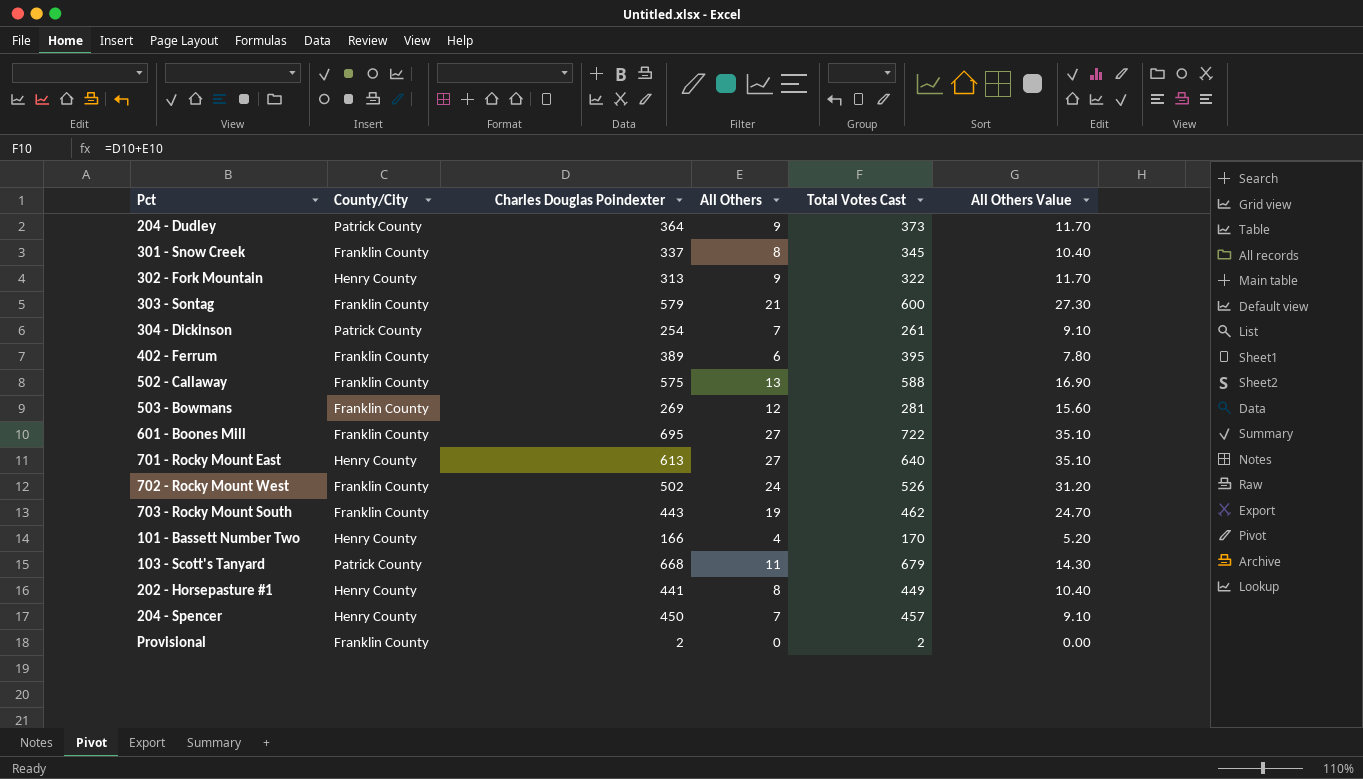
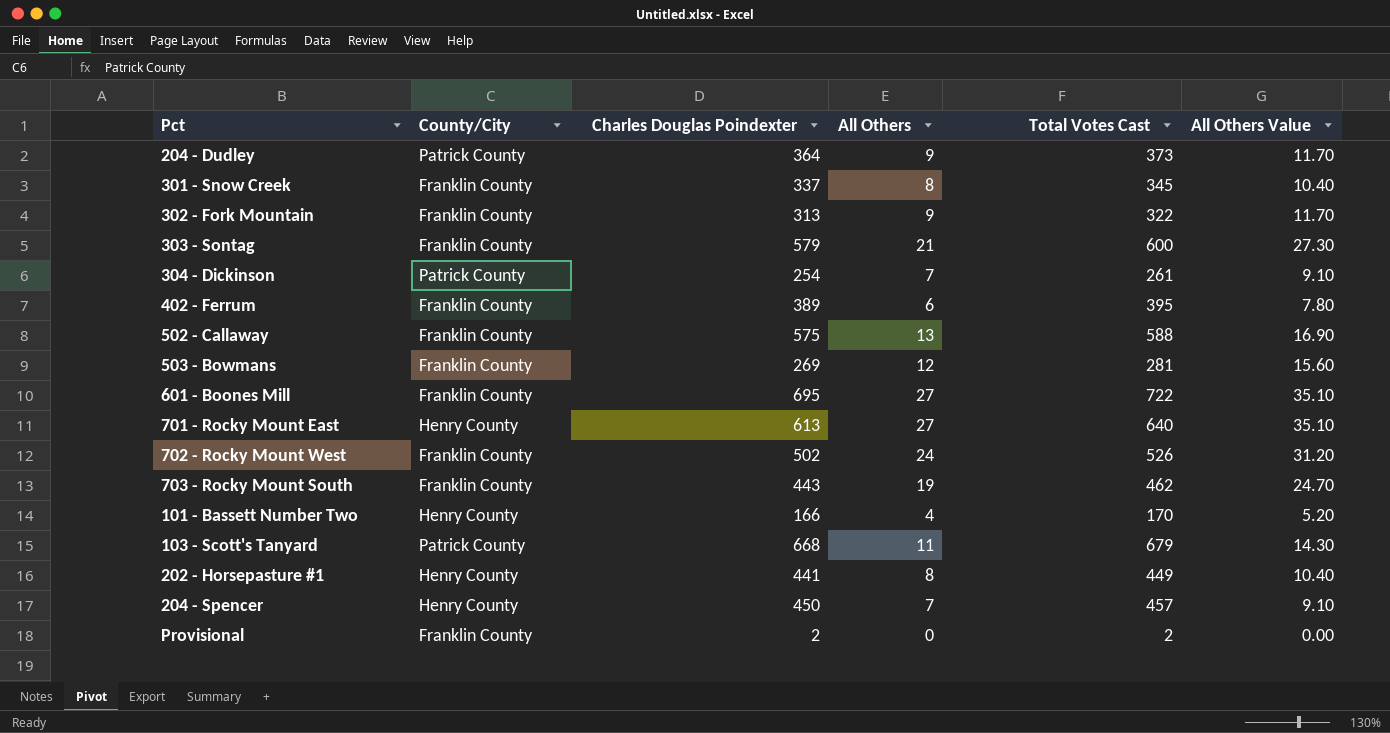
302 - Fork Mountain | County/City: Henry County -> Franklin County

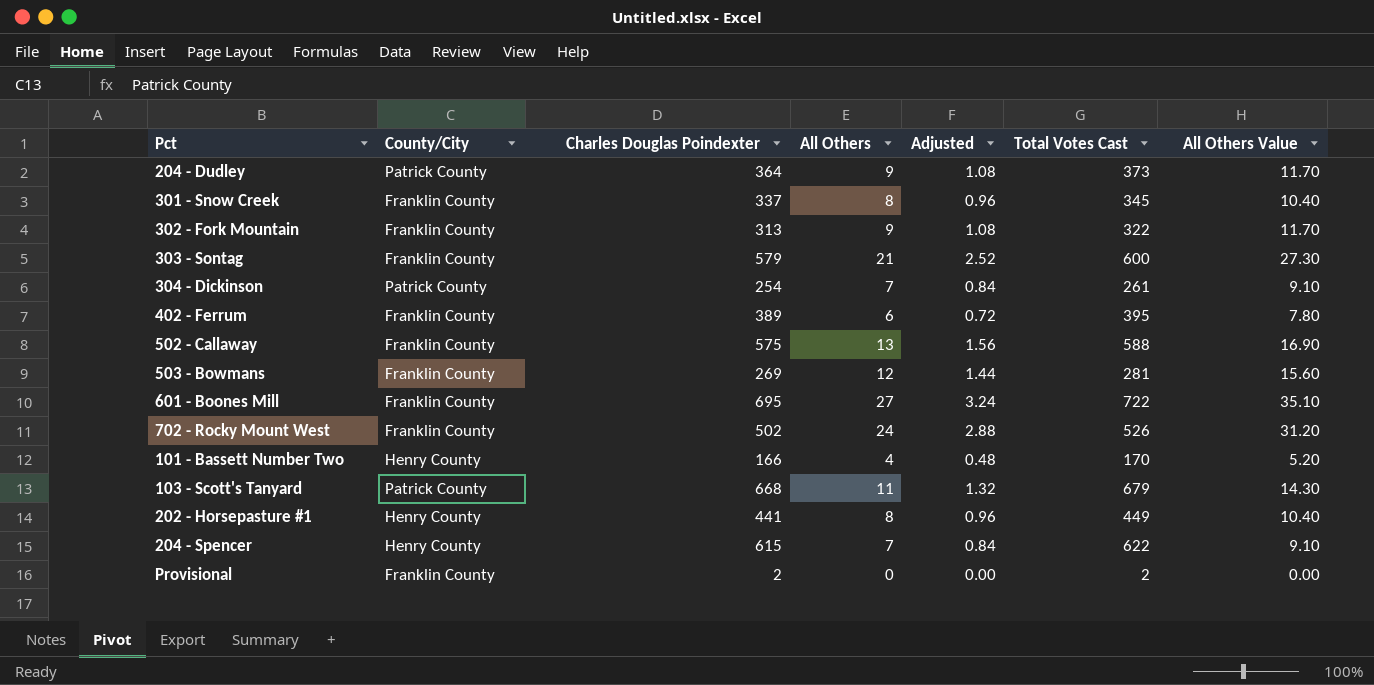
column Adjusted | formula: none -> [All Others] * 0.12
row 701 - Rocky Mount East: Henry County | 613 | 27 | 640 | 35.10 -> none
row 703 - Rocky Mount South: Franklin County | 443 | 19 | 462 | 24.70 -> none
204 - Spencer | Charles Douglas Poindexter: 450 -> 615
204 - Spencer | Total Votes Cast: 457 -> 622

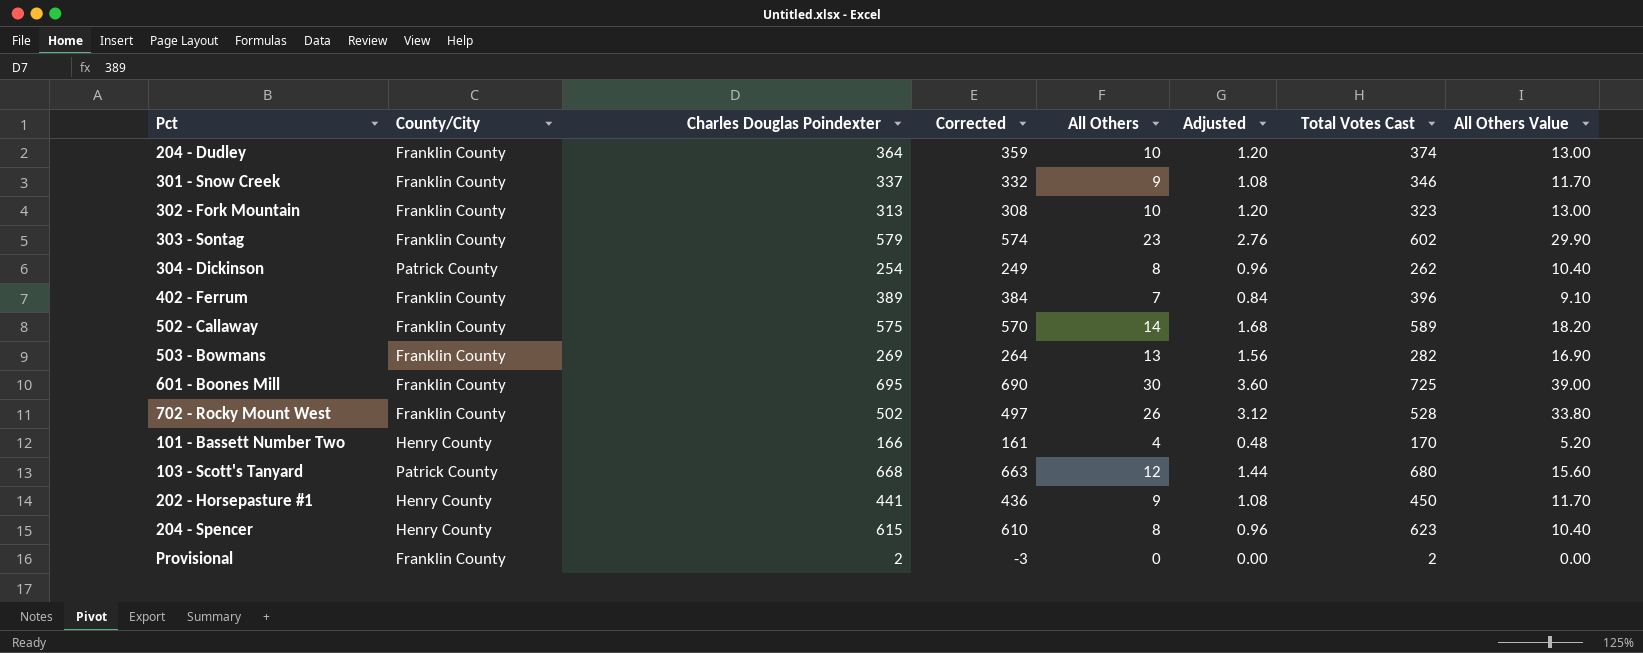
column Corrected | formula: none -> [Charles Douglas Poindexter] - 5
204 - Dudley | County/City: Patrick County -> Franklin County
204 - Dudley | All Others: 9 -> 10
204 - Dudley | Adjusted: 1.08 -> 1.20
204 - Dudley | Total Votes Cast: 373 -> 374
204 - Dudley | All Others Value: 11.70 -> 13.00
301 - Snow Creek | All Others: 8 -> 9
301 - Snow Creek | Adjusted: 0.96 -> 1.08
301 - Snow Creek | Total Votes Cast: 345 -> 346
301 - Snow Creek | All Others Value: 10.40 -> 11.70
302 - Fork Mountain | All Others: 9 -> 10
302 - Fork Mountain | Adjusted: 1.08 -> 1.20
302 - Fork Mountain | Total Votes Cast: 322 -> 323
302 - Fork Mountain | All Others Value: 11.70 -> 13.00
303 - Sontag | All Others: 21 -> 23
303 - Sontag | Adjusted: 2.52 -> 2.76
303 - Sontag | Total Votes Cast: 600 -> 602
303 - Sontag | All Others Value: 27.30 -> 29.90
304 - Dickinson | All Others: 7 -> 8
304 - Dickinson | Adjusted: 0.84 -> 0.96
304 - Dickinson | Total Votes Cast: 261 -> 262
304 - Dickinson | All Others Value: 9.10 -> 10.40
402 - Ferrum | All Others: 6 -> 7
402 - Ferrum | Adjusted: 0.72 -> 0.84
402 - Ferrum | Total Votes Cast: 395 -> 396
402 - Ferrum | All Others Value: 7.80 -> 9.10
502 - Callaway | All Others: 13 -> 14
502 - Callaway | Adjusted: 1.56 -> 1.68
502 - Callaway | Total Votes Cast: 588 -> 589
502 - Callaway | All Others Value: 16.90 -> 18.20
503 - Bowmans | All Others: 12 -> 13
503 - Bowmans | Adjusted: 1.44 -> 1.56
503 - Bowmans | Total Votes Cast: 281 -> 282
503 - Bowmans | All Others Value: 15.60 -> 16.90
601 - Boones Mill | All Others: 27 -> 30
601 - Boones Mill | Adjusted: 3.24 -> 3.60
601 - Boones Mill | Total Votes Cast: 722 -> 725
601 - Boones Mill | All Others Value: 35.10 -> 39.00
702 - Rocky Mount West | All Others: 24 -> 26
702 - Rocky Mount West | Adjusted: 2.88 -> 3.12
702 - Rocky Mount West | Total Votes Cast: 526 -> 528
702 - Rocky Mount West | All Others Value: 31.20 -> 33.80
103 - Scott's Tanyard | All Others: 11 -> 12
103 - Scott's Tanyard | Adjusted: 1.32 -> 1.44
103 - Scott's Tanyard | Total Votes Cast: 679 -> 680
103 - Scott's Tanyard | All Others Value: 14.30 -> 15.60
202 - Horsepasture #1 | All Others: 8 -> 9
202 - Horsepasture #1 | Adjusted: 0.96 -> 1.08
202 - Horsepasture #1 | Total Votes Cast: 449 -> 450
202 - Horsepasture #1 | All Others Value: 10.40 -> 11.70
204 - Spencer | All Others: 7 -> 8
204 - Spencer | Adjusted: 0.84 -> 0.96
204 - Spencer | Total Votes Cast: 622 -> 623
204 - Spencer | All Others Value: 9.10 -> 10.40

